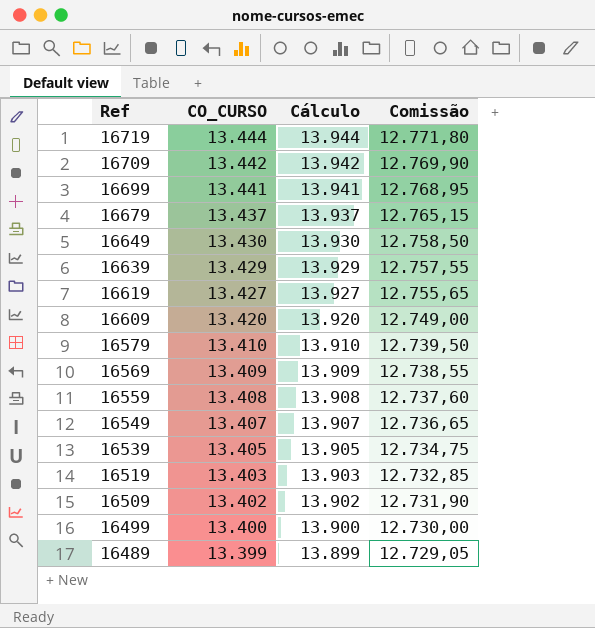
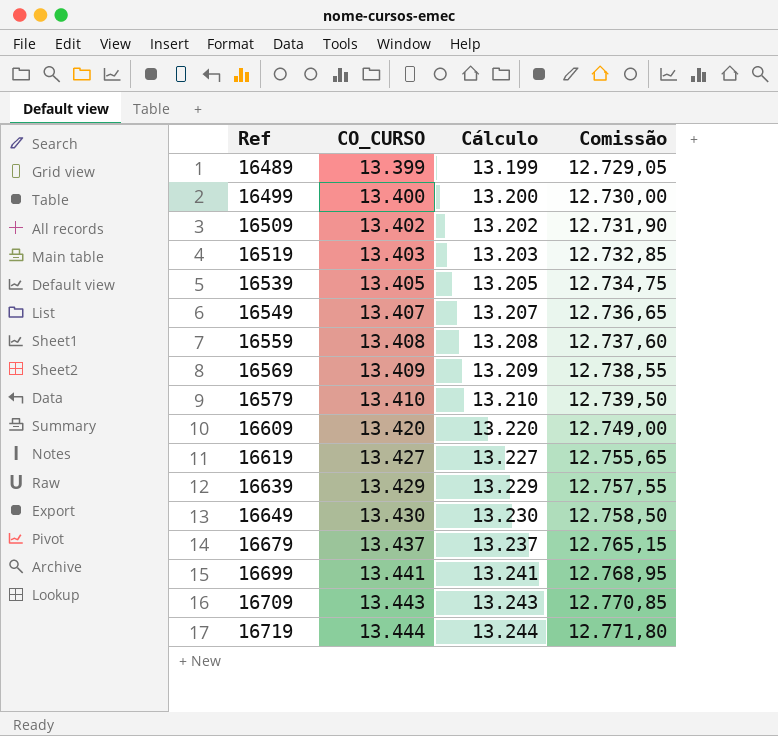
row order: Ref descending -> Ref ascending
column Cálculo | formula: [CO_CURSO] + 500 -> [CO_CURSO] - 200
16709 | CO_CURSO: 13.442 -> 13.443
16709 | Comissão: 12.769,90 -> 12.770,85

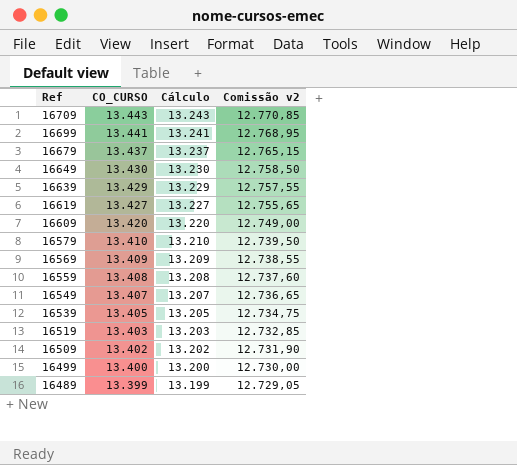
row order: Ref ascending -> Ref descending
column name: Comissão -> Comissão v2
row 16719: 13.444 | 13.244 | 12.771,80 -> none

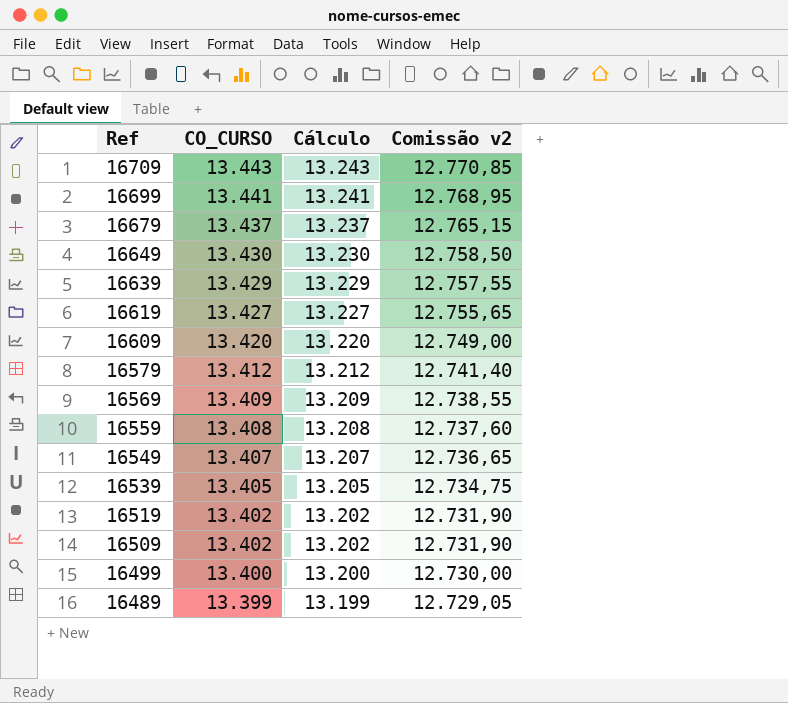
16579 | CO_CURSO: 13.410 -> 13.412
16579 | Cálculo: 13.210 -> 13.212
16579 | Comissão v2: 12.739,50 -> 12.741,40
16519 | CO_CURSO: 13.403 -> 13.402
16519 | Cálculo: 13.203 -> 13.202
16519 | Comissão v2: 12.732,85 -> 12.731,90

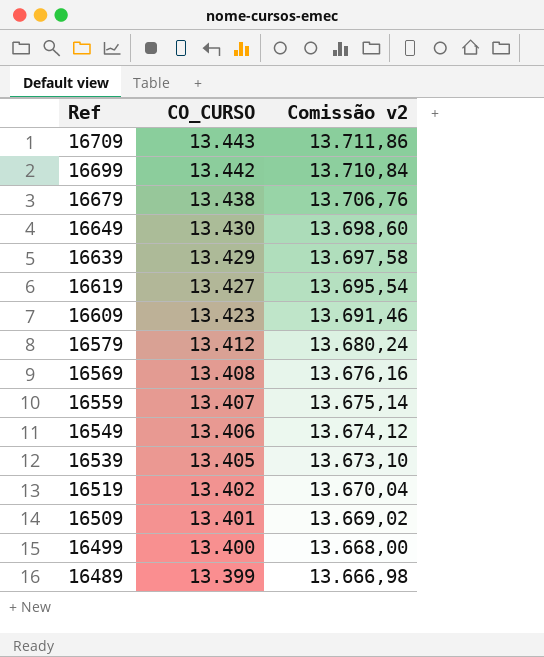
column Cálculo | formula: [CO_CURSO] - 200 -> none
column Comissão v2 | formula: [CO_CURSO] * 0,95 -> [CO_CURSO] * 1,02
16699 | CO_CURSO: 13.441 -> 13.442
16679 | CO_CURSO: 13.437 -> 13.438
16609 | CO_CURSO: 13.420 -> 13.423
16569 | CO_CURSO: 13.409 -> 13.408
16559 | CO_CURSO: 13.408 -> 13.407
16549 | CO_CURSO: 13.407 -> 13.406
16509 | CO_CURSO: 13.402 -> 13.401

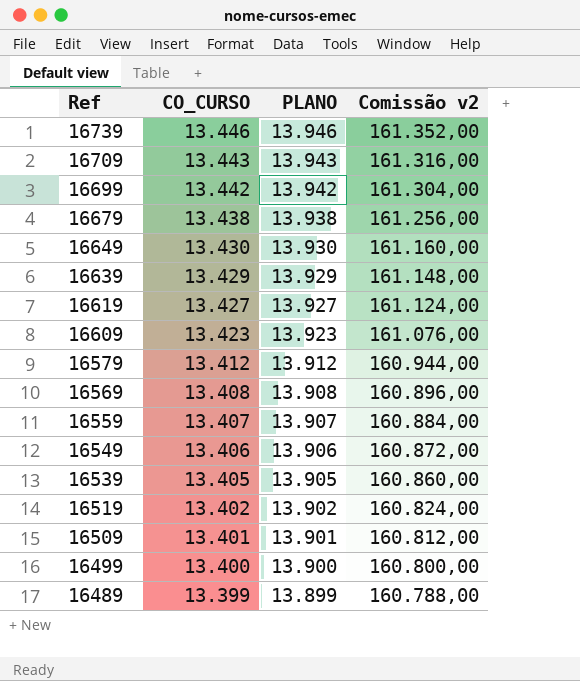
column PLANO | formula: none -> [CO_CURSO] + 500
column Comissão v2 | formula: [CO_CURSO] * 1,02 -> [CO_CURSO] * 12
row 16739: none -> 13.446 | 13.946 | 161.352,00

